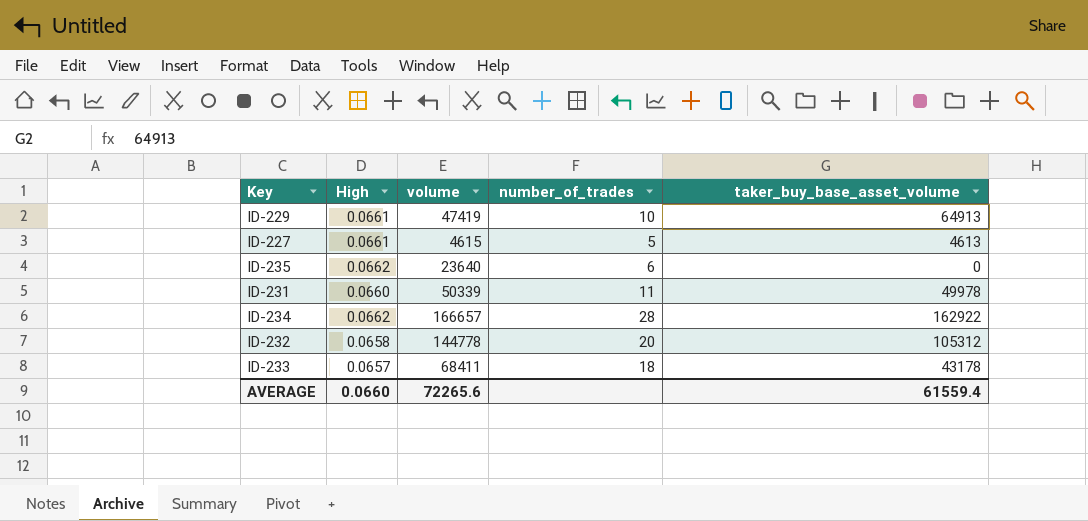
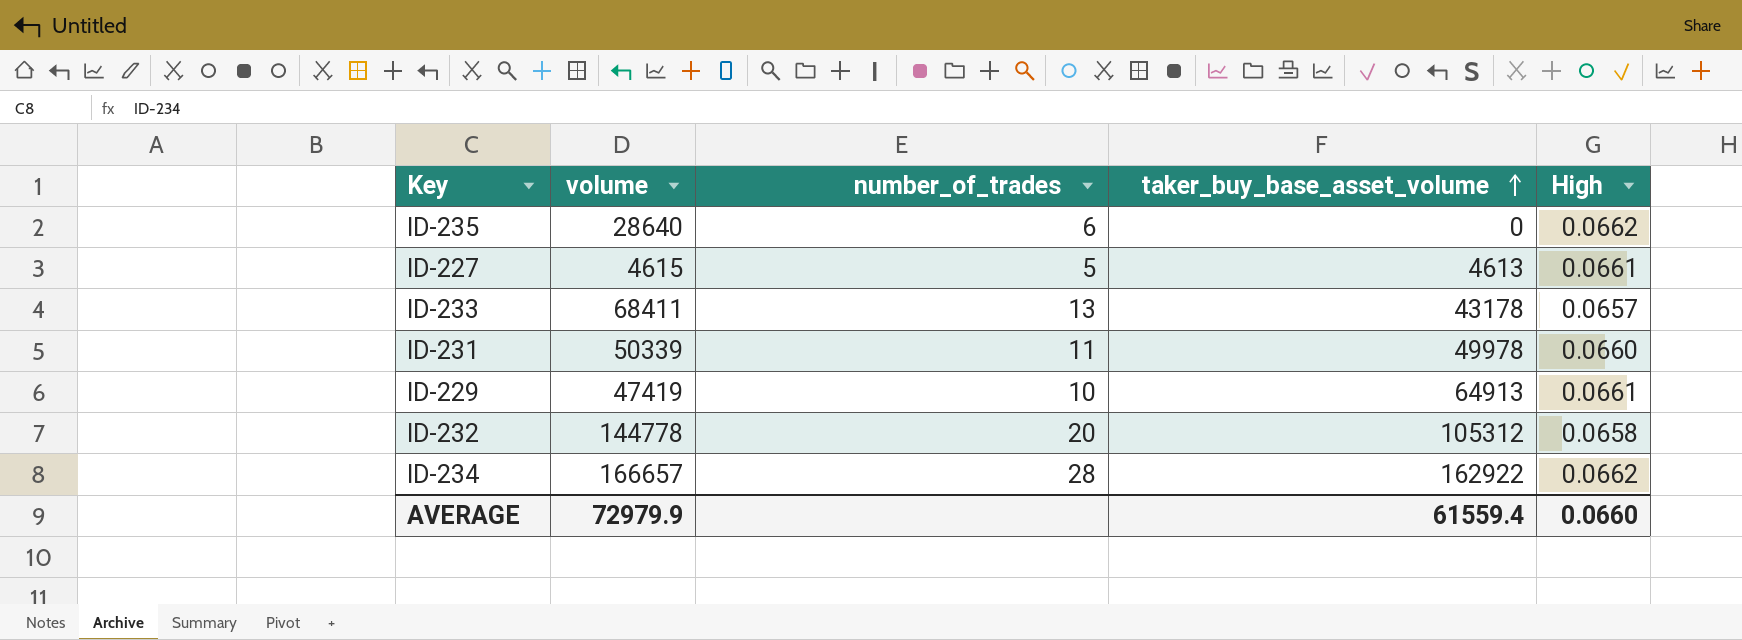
row order: none -> taker_buy_base_asset_volume ascending
column High | position: 2 -> 5
ID-235 | volume: 23640 -> 28640
ID-233 | number_of_trades: 18 -> 13
AVERAGE | volume: 72265.6 -> 72979.9

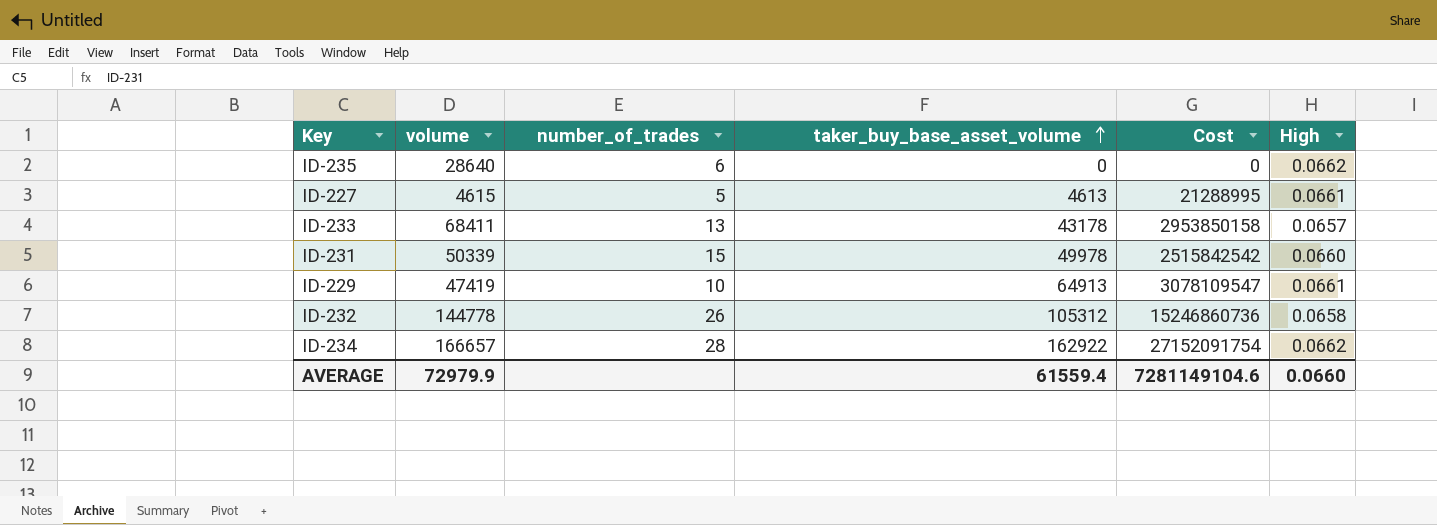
column Cost | formula: none -> [volume] * [taker_buy_base_asset_volume]
ID-231 | number_of_trades: 11 -> 15
ID-232 | number_of_trades: 20 -> 26

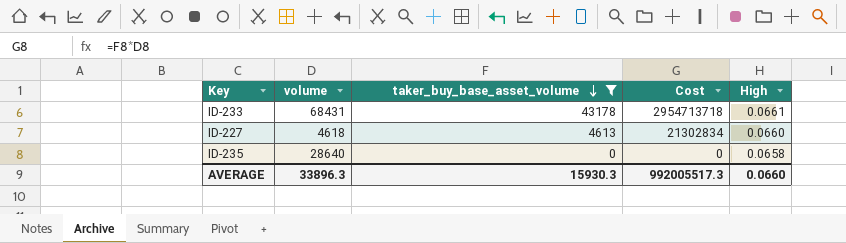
filter: none -> taker_buy_base_asset_volume <= 43178
row order: taker_buy_base_asset_volume ascending -> taker_buy_base_asset_volume descending
column number_of_trades | position: 3 -> none
ID-233 | volume: 68411 -> 68431
ID-233 | Cost: 2953850158 -> 2954713718
ID-233 | High: 0.0657 -> 0.0661
ID-227 | volume: 4615 -> 4618
ID-227 | Cost: 21288995 -> 21302834
ID-227 | High: 0.0661 -> 0.0660
ID-235 | High: 0.0662 -> 0.0658
AVERAGE | volume: 72979.9 -> 33896.3
AVERAGE | taker_buy_base_asset_volume: 61559.4 -> 15930.3
AVERAGE | Cost: 7281149104.6 -> 992005517.3

